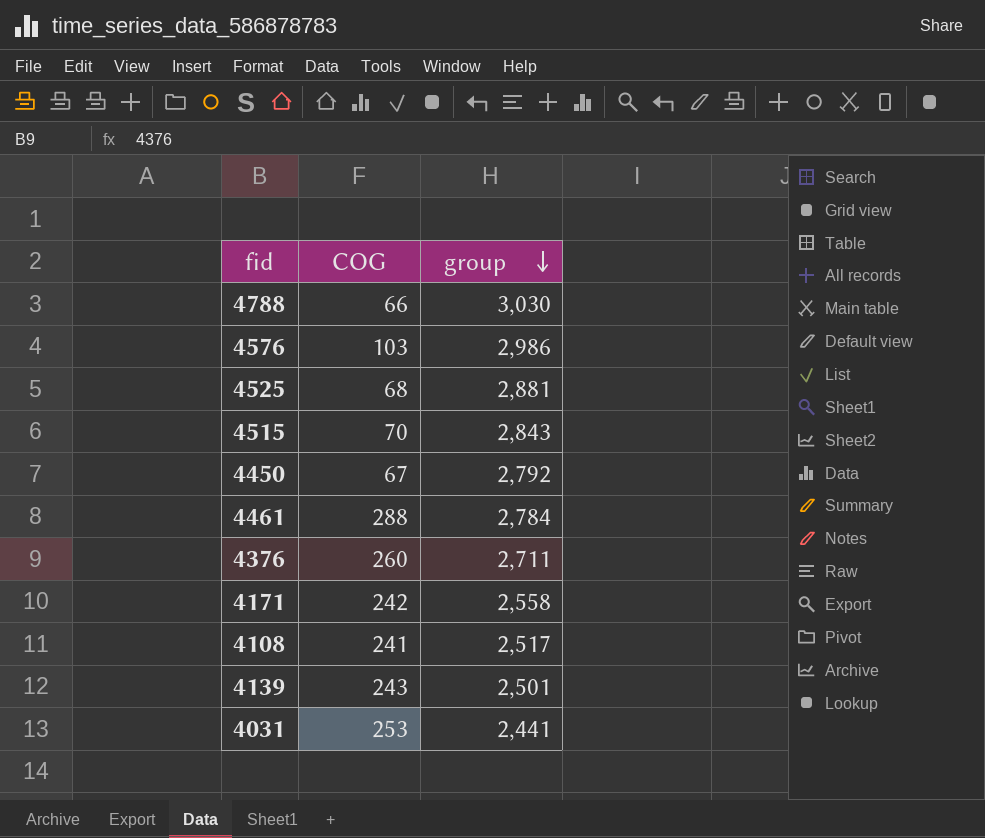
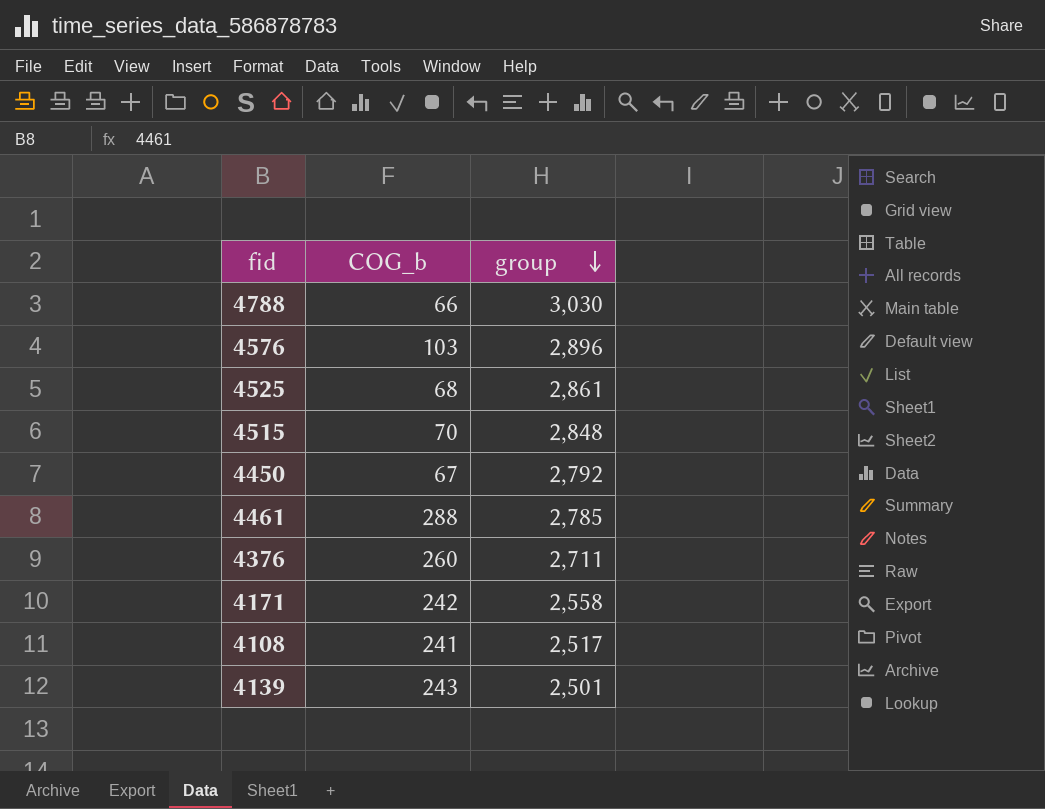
column name: COG -> COG_b
row 4031: 253 | 2,441 -> none
4576 | group: 2,986 -> 2,896
4525 | group: 2,881 -> 2,861
4515 | group: 2,843 -> 2,848
4461 | group: 2,784 -> 2,785

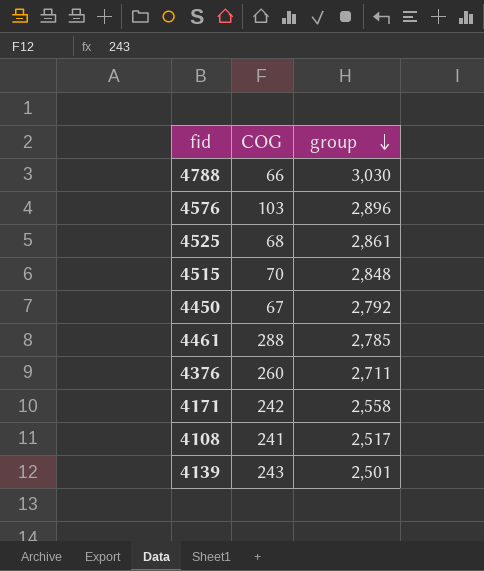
column name: COG_b -> COG

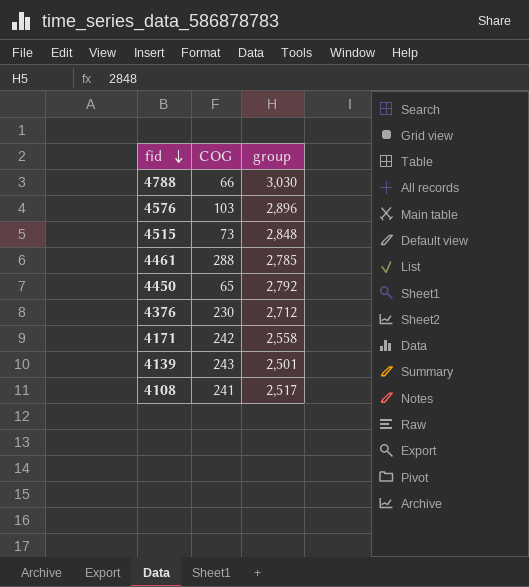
row order: group descending -> fid descending
row 4525: 68 | 2,861 -> none
4515 | COG: 70 -> 73
4450 | COG: 67 -> 65
4376 | COG: 260 -> 230
4376 | group: 2,711 -> 2,712

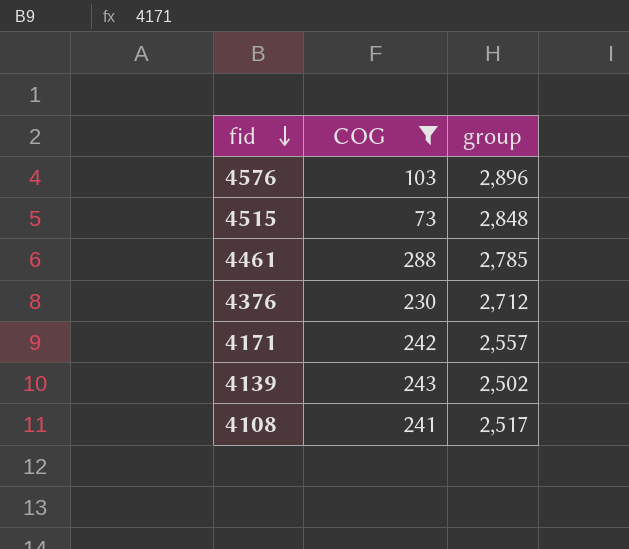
filter: none -> COG >= 73
4171 | group: 2,558 -> 2,557
4139 | group: 2,501 -> 2,502

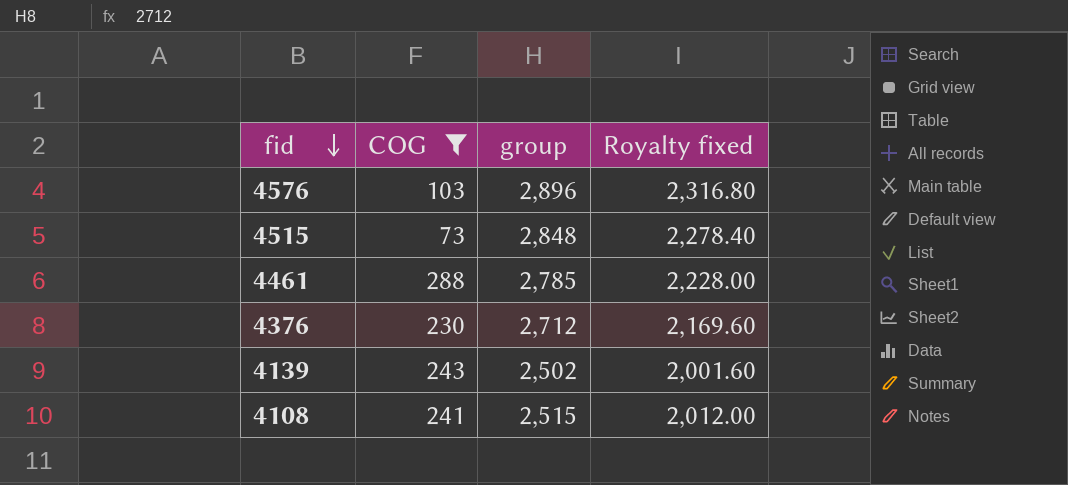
column Royalty fixed | formula: none -> [group] * 0.8
row 4171: 242 | 2,557 -> none
4108 | group: 2,517 -> 2,515

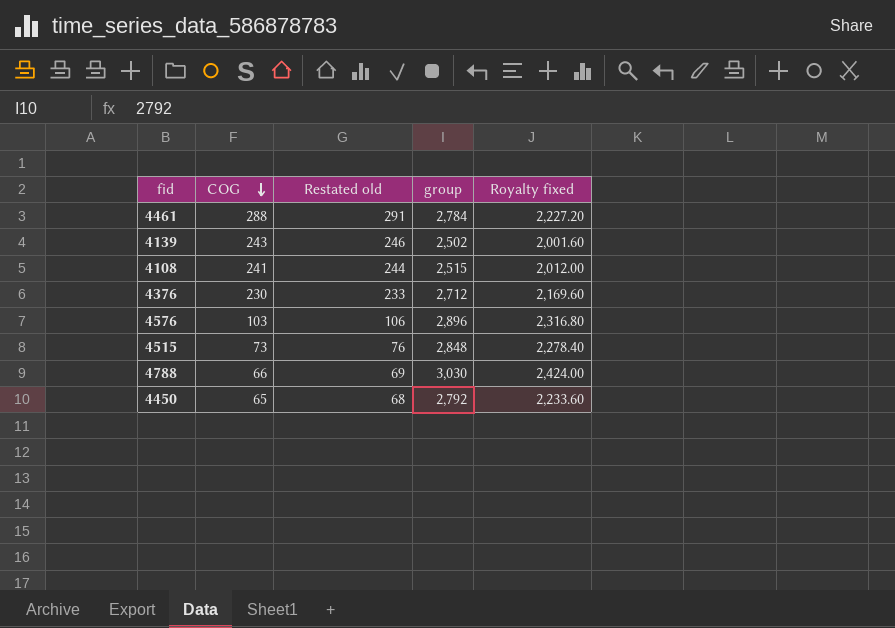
filter: COG >= 73 -> none
row order: fid descending -> COG descending
column Restated old | formula: none -> [COG] + 3
4461 | group: 2,785 -> 2,784
4461 | Royalty fixed: 2,228.00 -> 2,227.20

